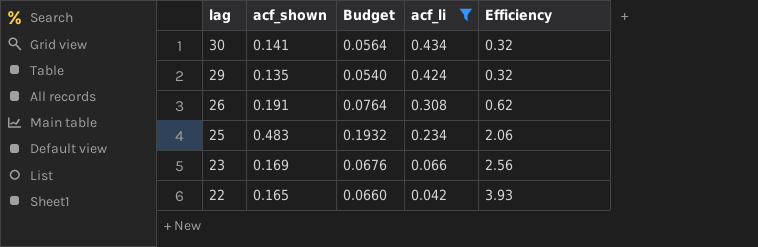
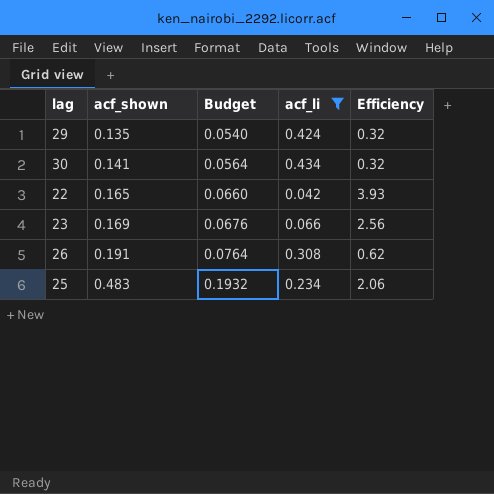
row order: lag descending -> acf_shown ascending

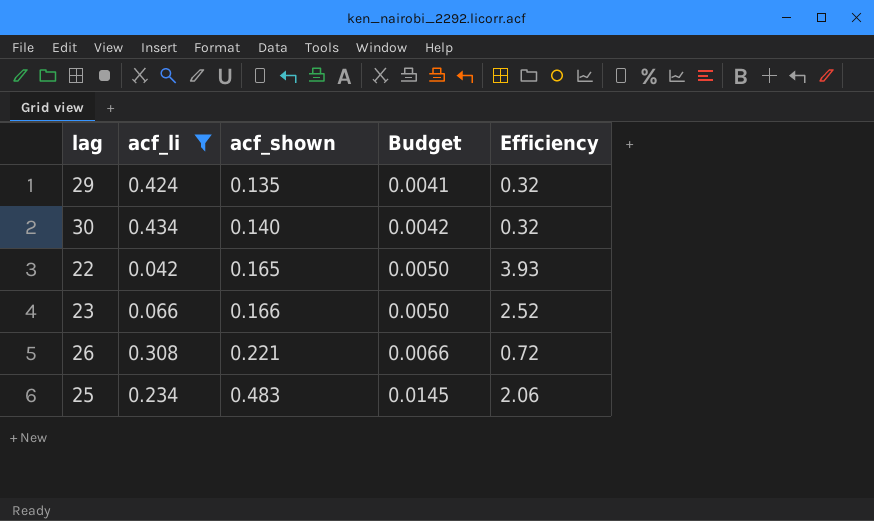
column acf_li | position: 4 -> 2
column Budget | formula: [acf_shown] * 0.4 -> [acf_shown] * 0.03
30 | acf_shown: 0.141 -> 0.140
23 | acf_shown: 0.169 -> 0.166
23 | Efficiency: 2.56 -> 2.52
26 | acf_shown: 0.191 -> 0.221
26 | Efficiency: 0.62 -> 0.72

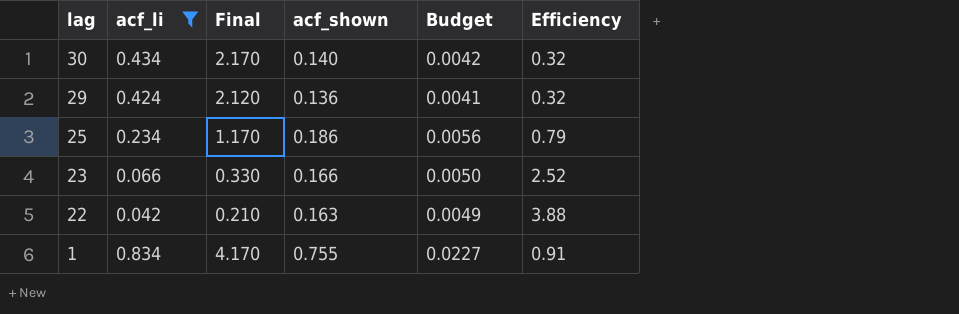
row order: acf_shown ascending -> lag descending
column Final | formula: none -> [acf_li] * 5
row 26: 0.308 | 0.221 | 0.0066 | 0.72 -> none
29 | acf_shown: 0.135 -> 0.136
25 | acf_shown: 0.483 -> 0.186
25 | Budget: 0.0145 -> 0.0056
25 | Efficiency: 2.06 -> 0.79
22 | acf_shown: 0.165 -> 0.163
22 | Budget: 0.0050 -> 0.0049
22 | Efficiency: 3.93 -> 3.88
row 1: none -> 0.834 | 4.170 | 0.755 | 0.0227 | 0.91

